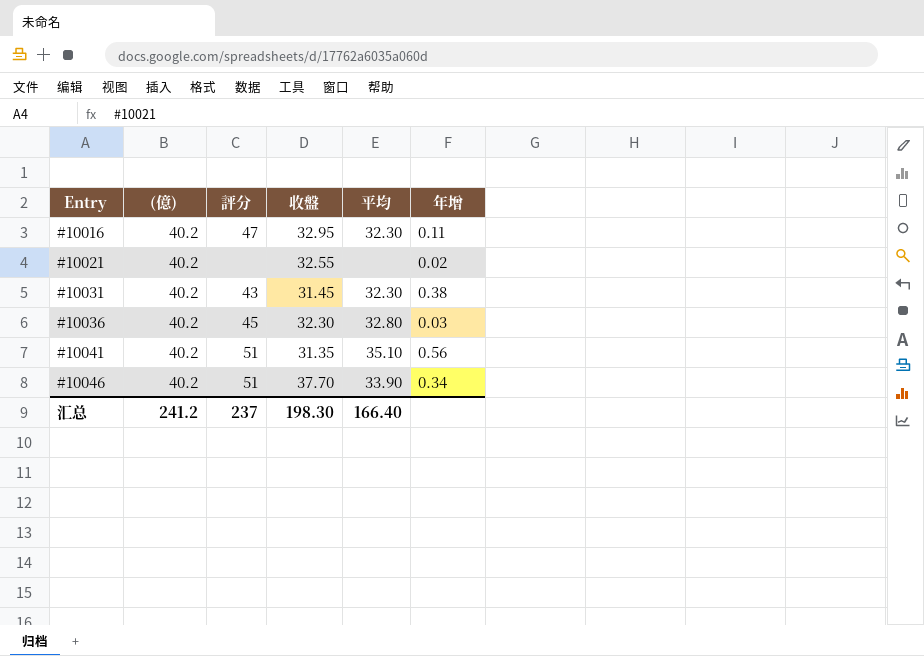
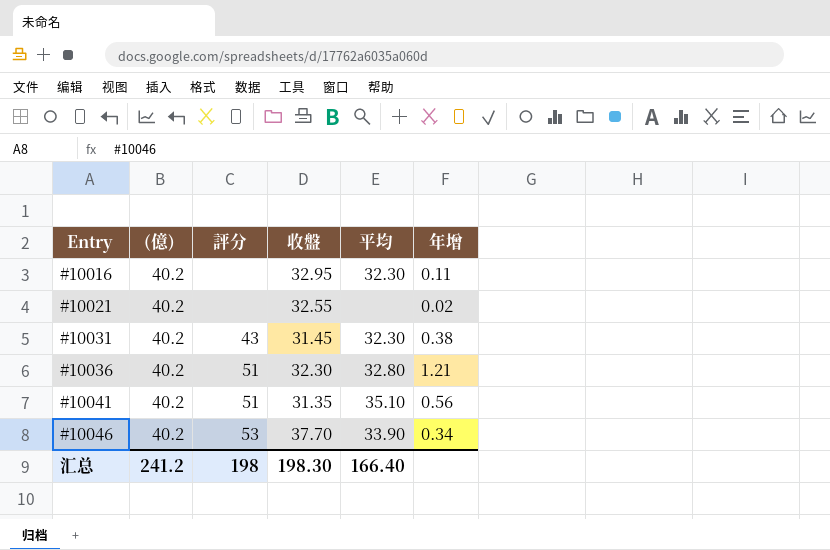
#10016 | 評分: 47 -> none
#10036 | 評分: 45 -> 51
#10036 | 年增: 0.03 -> 1.21
#10046 | 評分: 51 -> 53
汇总 | 評分: 237 -> 198

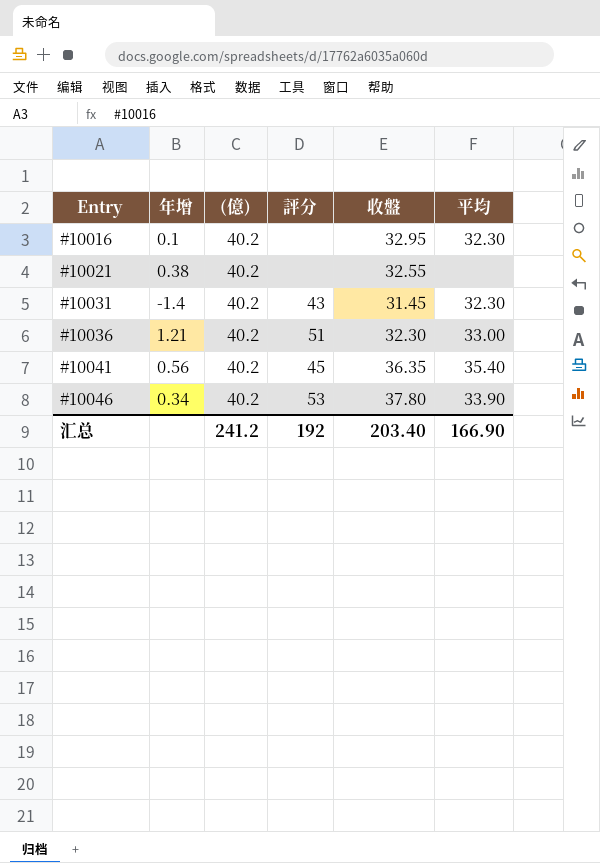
column 年增 | position: 6 -> 2
#10016 | 年增: 0.11 -> 0.1
#10021 | 年增: 0.02 -> 0.38
#10031 | 年增: 0.38 -> -1.4
#10036 | 平均: 32.80 -> 33.00
#10041 | 評分: 51 -> 45
#10041 | 收盤: 31.35 -> 36.35
#10041 | 平均: 35.10 -> 35.40
#10046 | 收盤: 37.70 -> 37.80
汇总 | 評分: 198 -> 192
汇总 | 收盤: 198.30 -> 203.40
汇总 | 平均: 166.40 -> 166.90

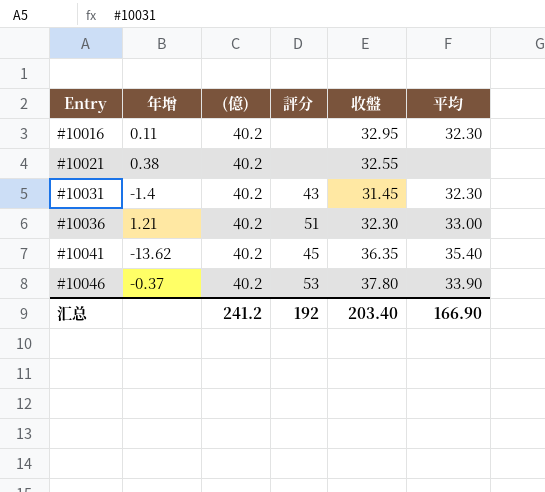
#10016 | 年增: 0.1 -> 0.11
#10041 | 年增: 0.56 -> -13.62
#10046 | 年增: 0.34 -> -0.37

